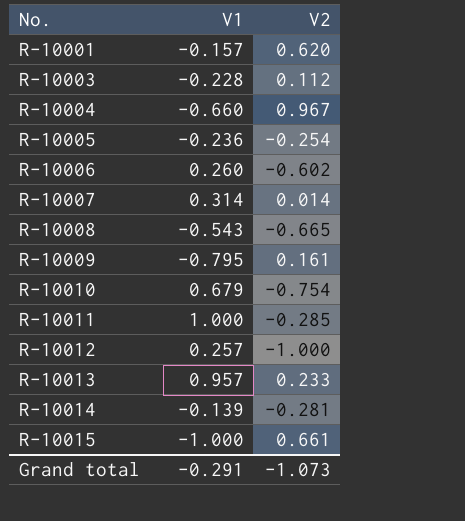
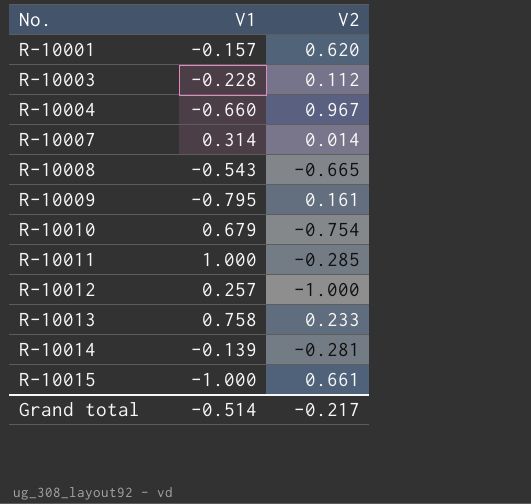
row R-10005: -0.236 | -0.254 -> none
row R-10006: 0.260 | -0.602 -> none
R-10013 | V1: 0.957 -> 0.758
Grand total | V1: -0.291 -> -0.514
Grand total | V2: -1.073 -> -0.217

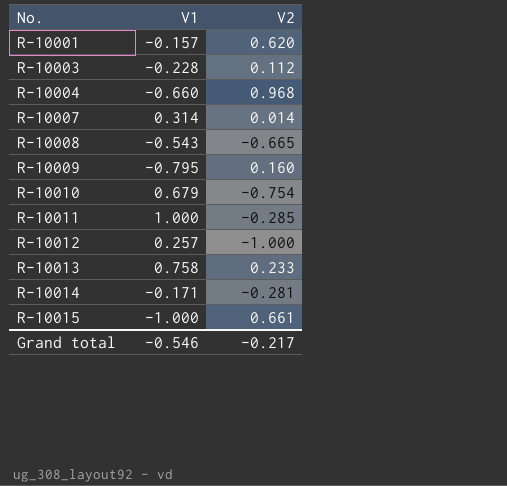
R-10004 | V2: 0.967 -> 0.968
R-10009 | V2: 0.161 -> 0.160
R-10014 | V1: -0.139 -> -0.171
Grand total | V1: -0.514 -> -0.546

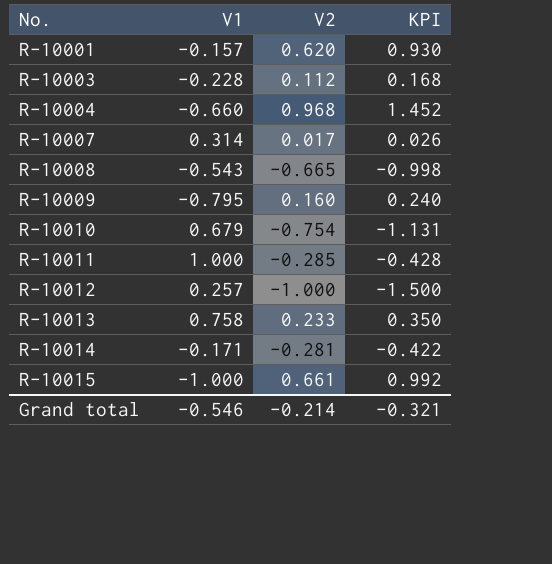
column KPI | formula: none -> [V2] * 1.5
R-10007 | V2: 0.014 -> 0.017
Grand total | V2: -0.217 -> -0.214

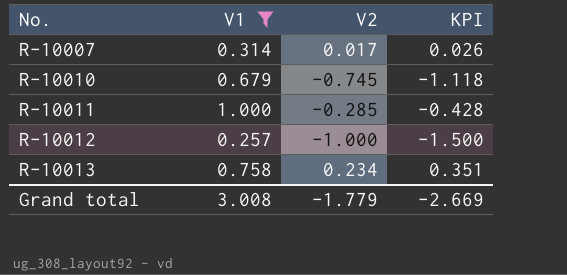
filter: none -> V1 >= 0.257
R-10010 | V2: -0.754 -> -0.745
R-10010 | KPI: -1.131 -> -1.118
R-10013 | V2: 0.233 -> 0.234
R-10013 | KPI: 0.350 -> 0.351
Grand total | V1: -0.546 -> 3.008
Grand total | V2: -0.214 -> -1.779
Grand total | KPI: -0.321 -> -2.669

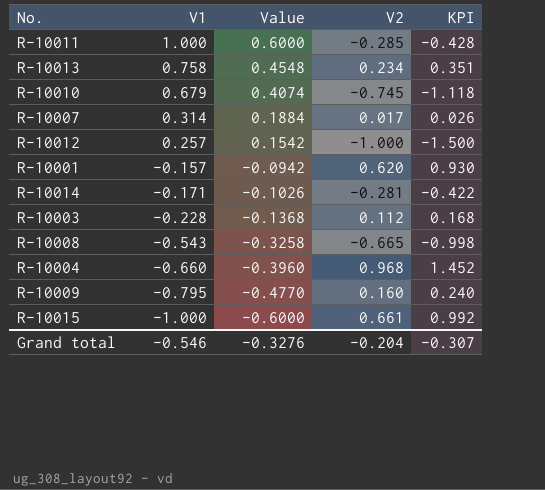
filter: V1 >= 0.257 -> none
row order: No. ascending -> V1 descending
column Value | formula: none -> [V1] * 0.6
Grand total | V1: 3.008 -> -0.546
Grand total | V2: -1.779 -> -0.204
Grand total | KPI: -2.669 -> -0.307

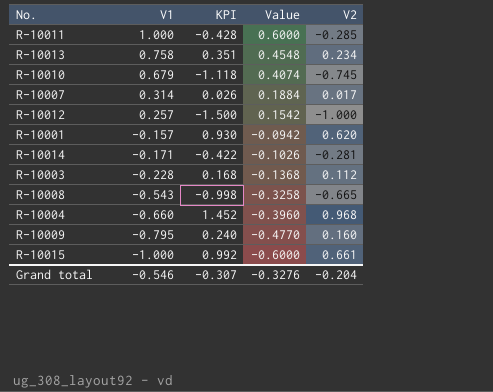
column KPI | position: 5 -> 3

